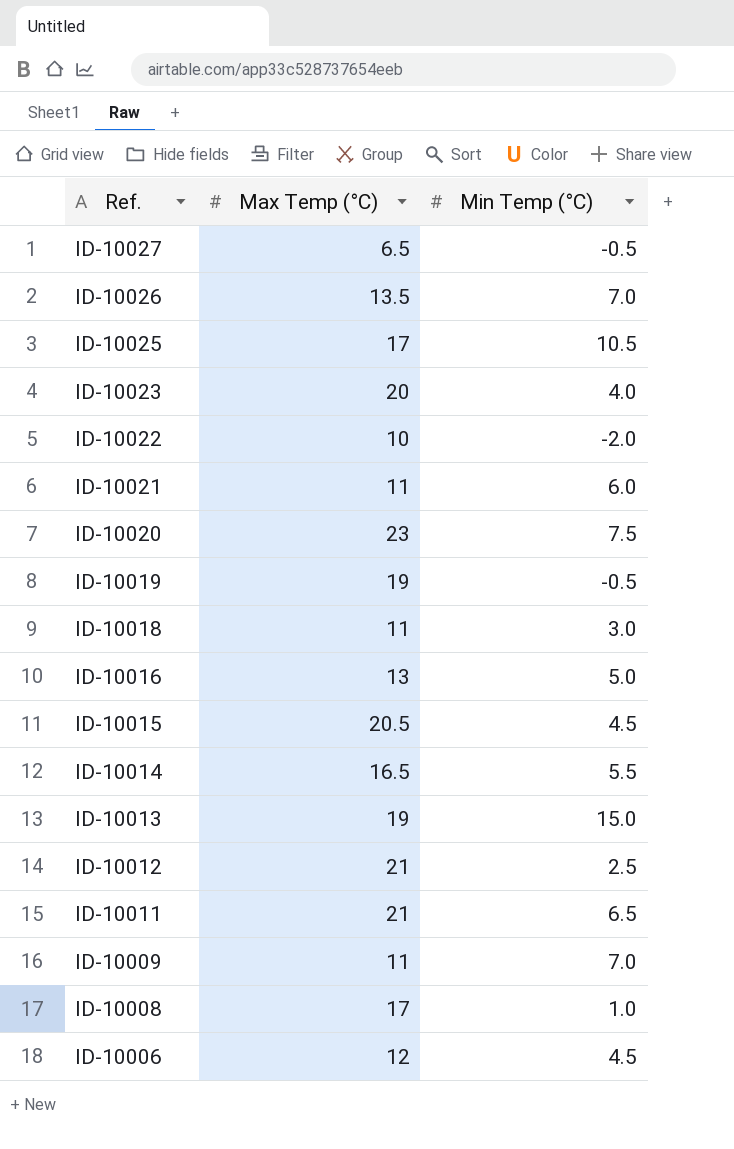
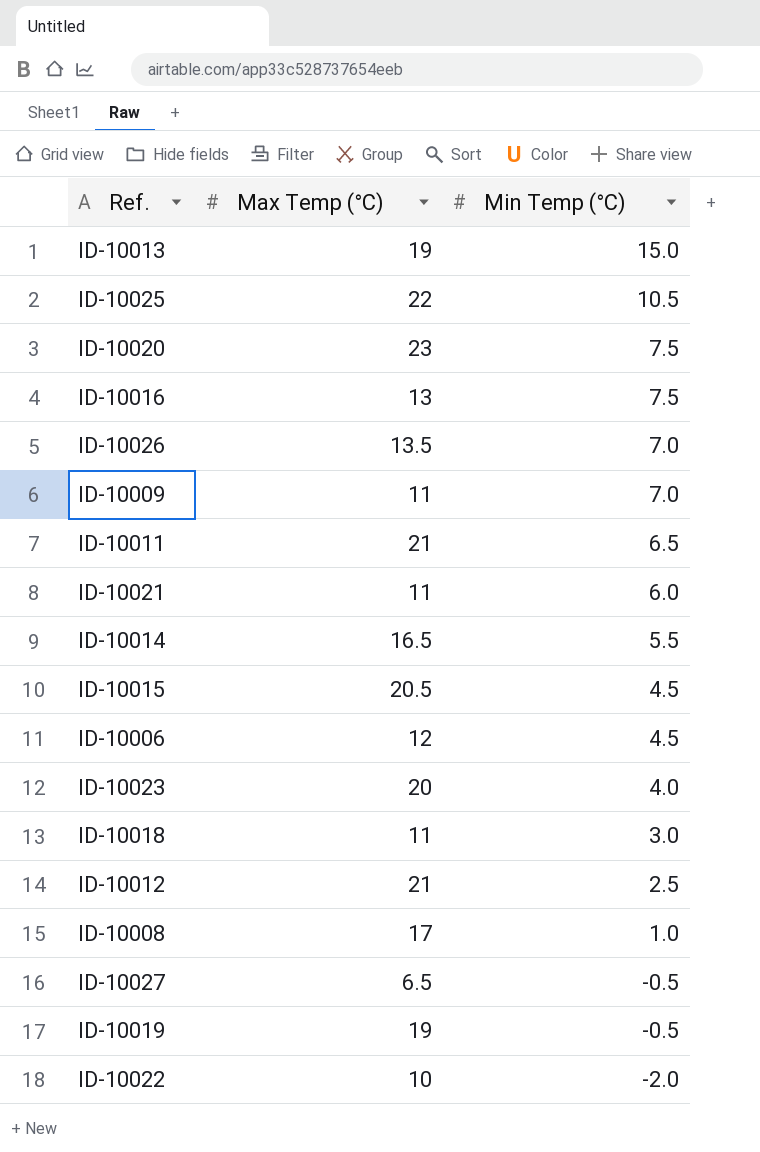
row order: Ref. descending -> Min Temp (°C) descending
ID-10025 | Max Temp (°C): 17 -> 22
ID-10016 | Min Temp (°C): 5.0 -> 7.5

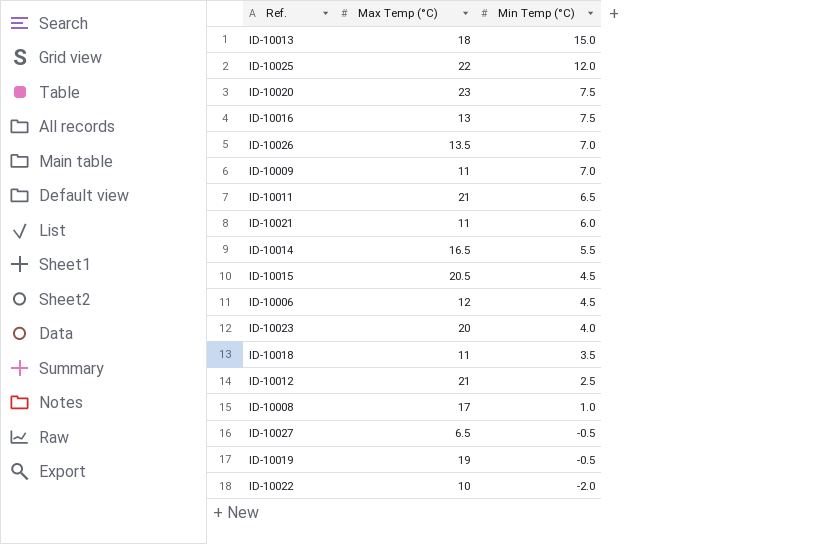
ID-10013 | Max Temp (°C): 19 -> 18
ID-10025 | Min Temp (°C): 10.5 -> 12.0
ID-10018 | Min Temp (°C): 3.0 -> 3.5

